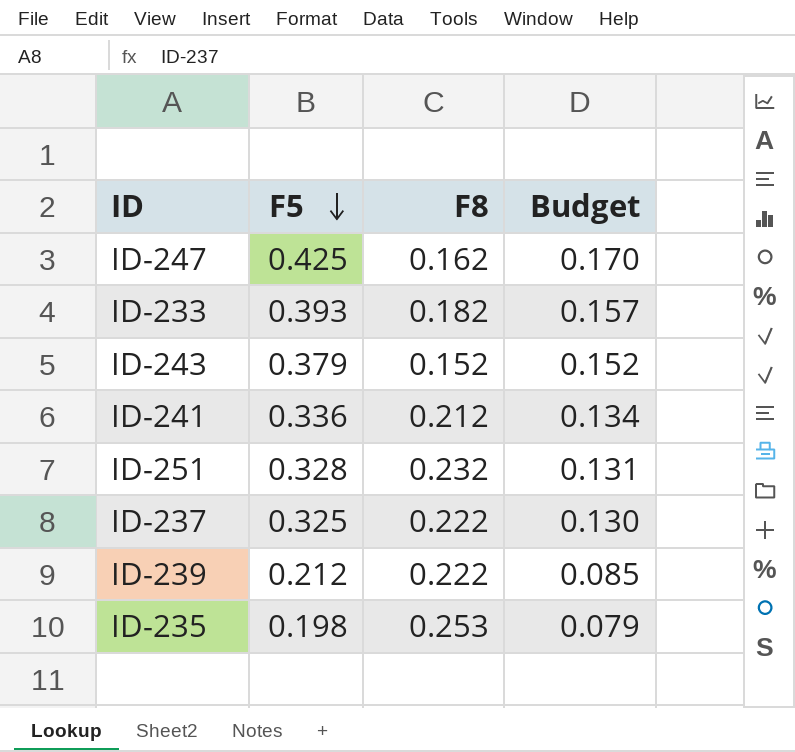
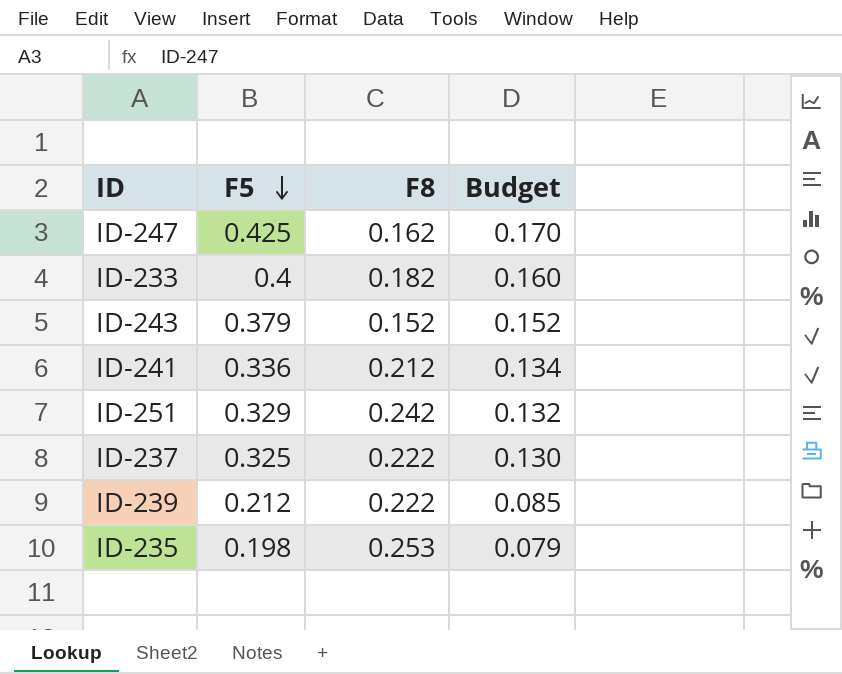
ID-233 | F5: 0.393 -> 0.4
ID-233 | Budget: 0.157 -> 0.160
ID-251 | F5: 0.328 -> 0.329
ID-251 | F8: 0.232 -> 0.242
ID-251 | Budget: 0.131 -> 0.132

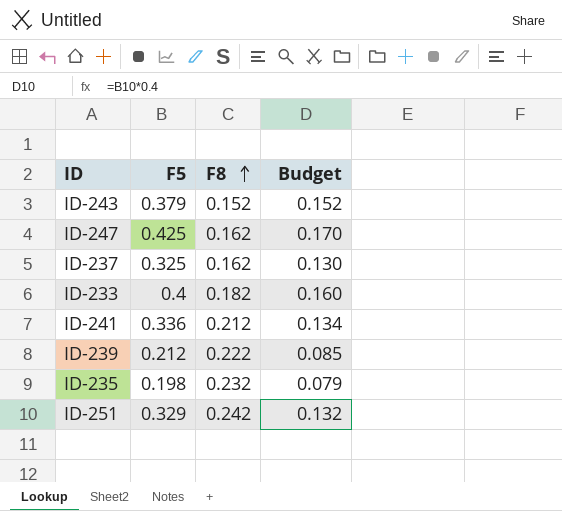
row order: F5 descending -> F8 ascending
ID-237 | F8: 0.222 -> 0.162
ID-235 | F8: 0.253 -> 0.232

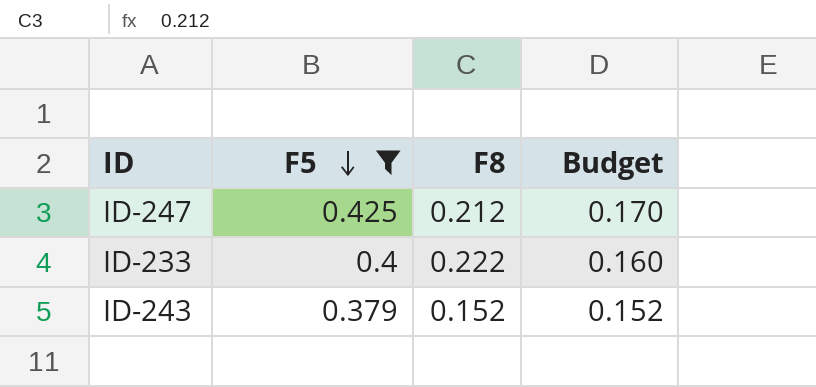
filter: none -> F5 >= 0.379
row order: F8 ascending -> F5 descending
ID-247 | F8: 0.162 -> 0.212
ID-233 | F8: 0.182 -> 0.222

